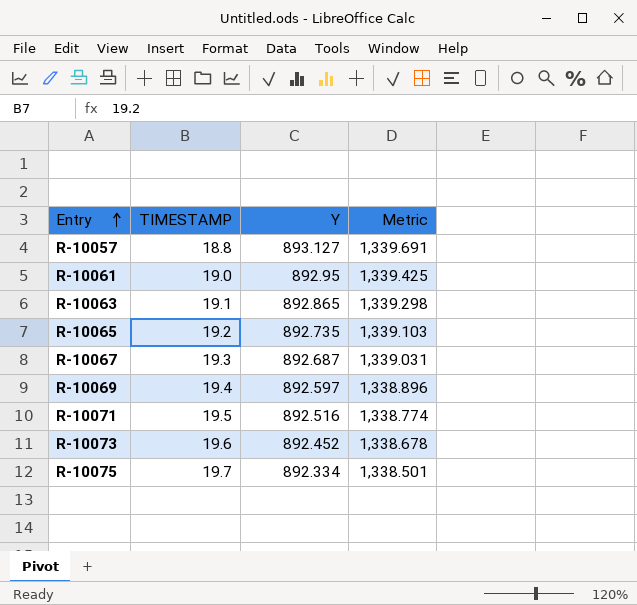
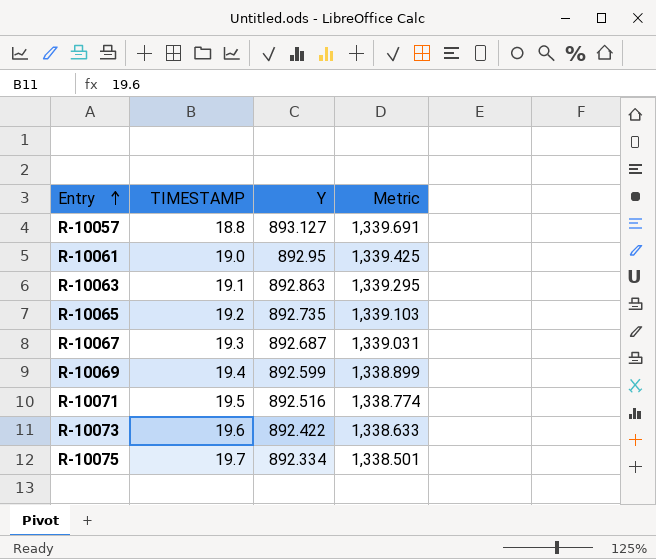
R-10063 | Y: 892.865 -> 892.863
R-10063 | Metric: 1,339.298 -> 1,339.295
R-10069 | Y: 892.597 -> 892.599
R-10069 | Metric: 1,338.896 -> 1,338.899
R-10073 | Y: 892.452 -> 892.422
R-10073 | Metric: 1,338.678 -> 1,338.633

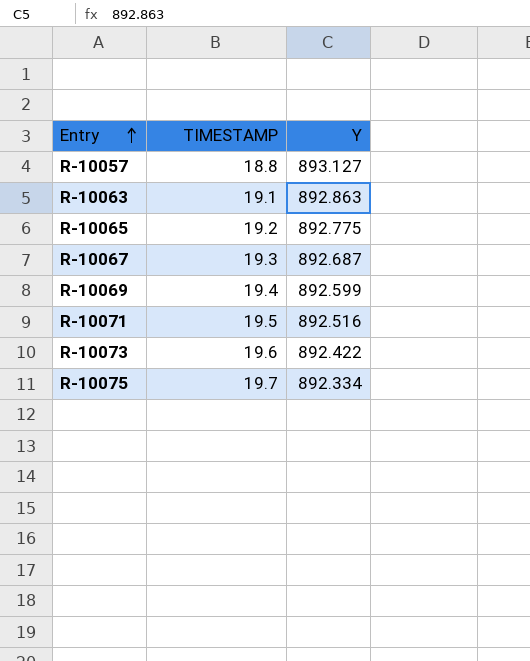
column Metric | formula: [Y] * 1.5 -> none
row R-10061: 19.0 | 892.95 | 1,339.425 -> none
R-10065 | Y: 892.735 -> 892.775

